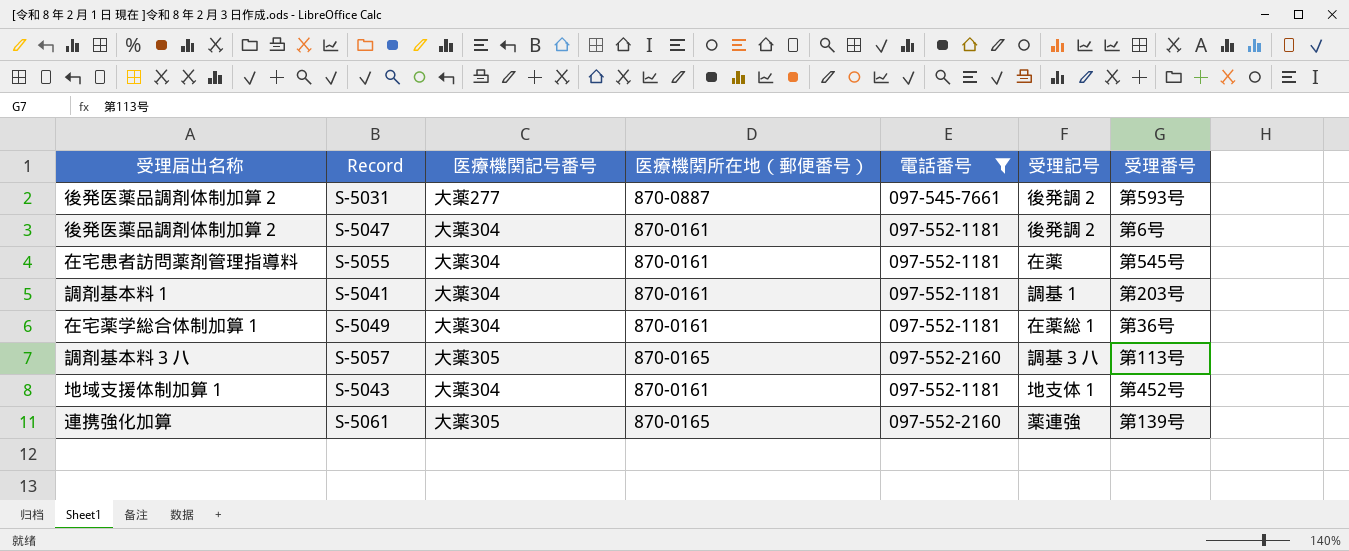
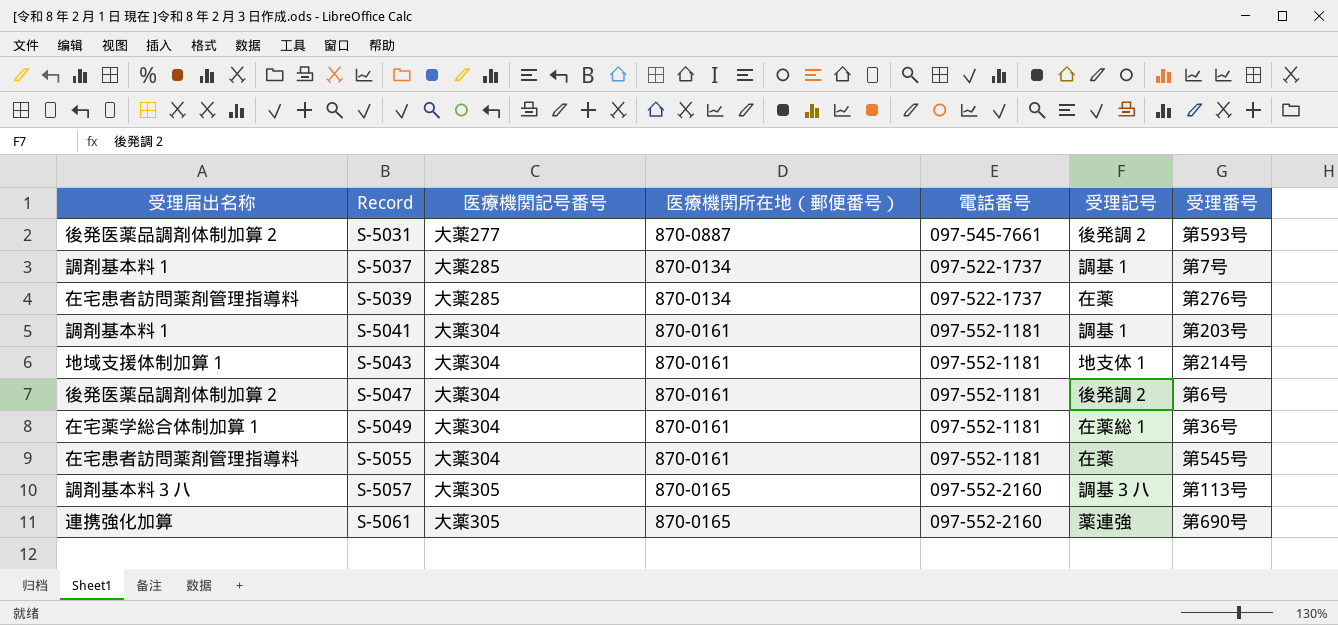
filter: 電話番号 != 097-522-1737 -> none
row order: none -> Record ascending
S-5043 | 受理番号: 第452号 -> 第214号
S-5061 | 受理番号: 第139号 -> 第690号

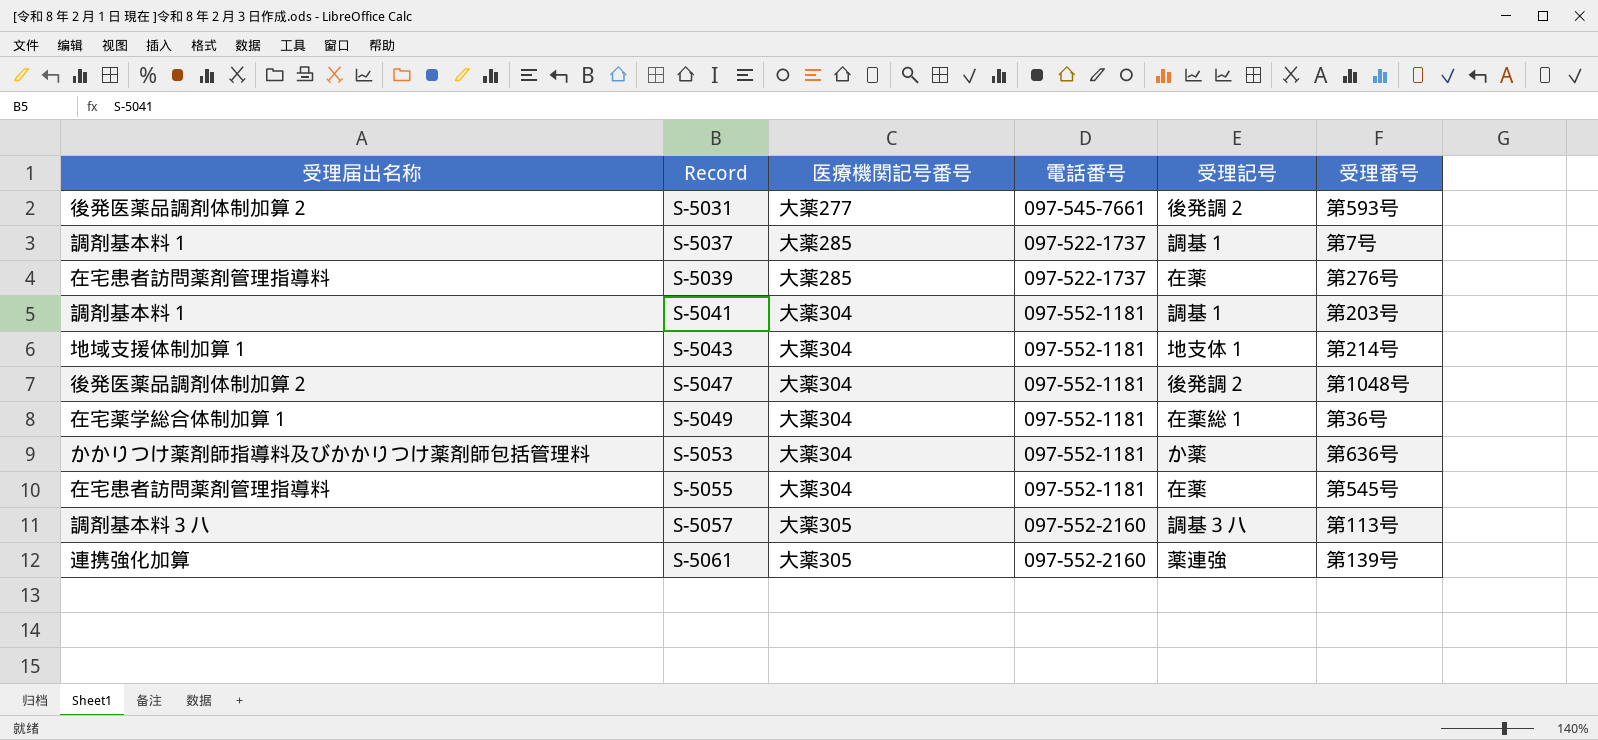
column 医療機関所在地（郵便番号） | position: 4 -> none
S-5047 | 受理番号: 第6号 -> 第1048号
row S-5053: none -> かかりつけ薬剤師指導料及びかかりつけ薬剤師包括管理料 | 大薬304 | 097-552-1181 | か薬 | 第636号
S-5061 | 受理番号: 第690号 -> 第139号

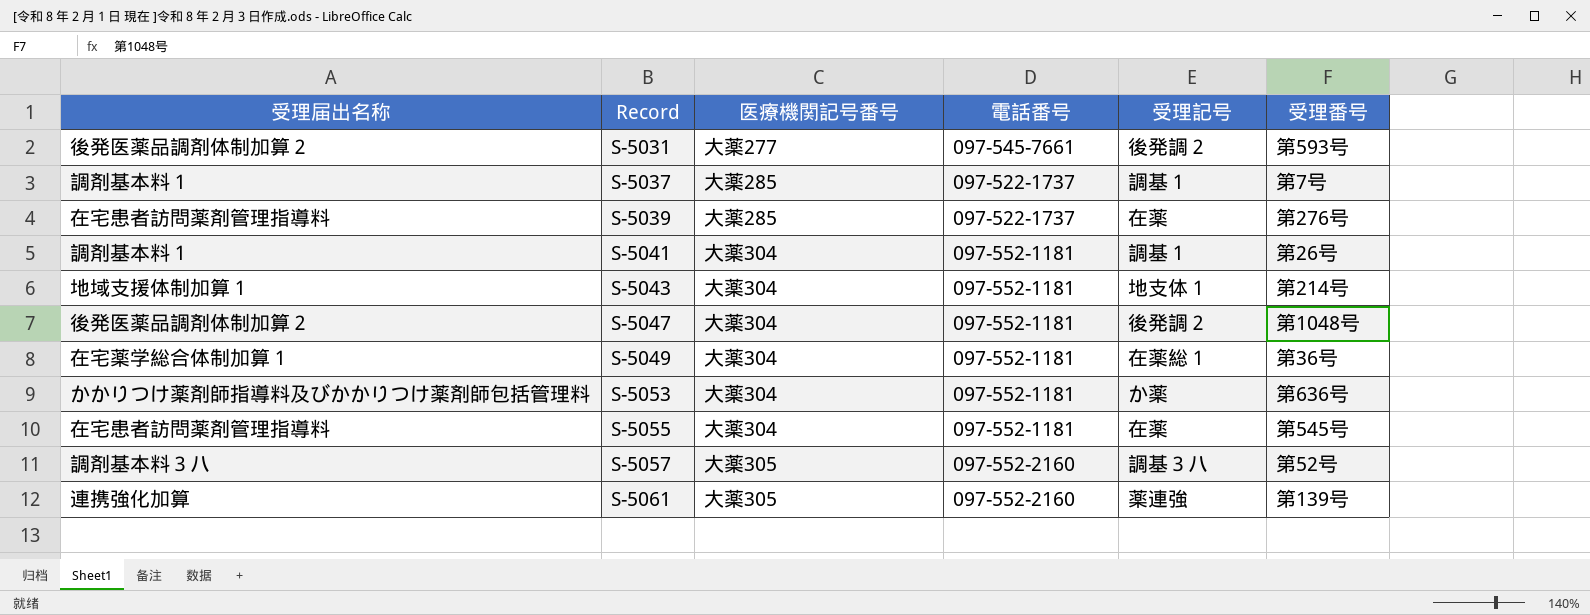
S-5041 | 受理番号: 第203号 -> 第26号
S-5057 | 受理番号: 第113号 -> 第52号

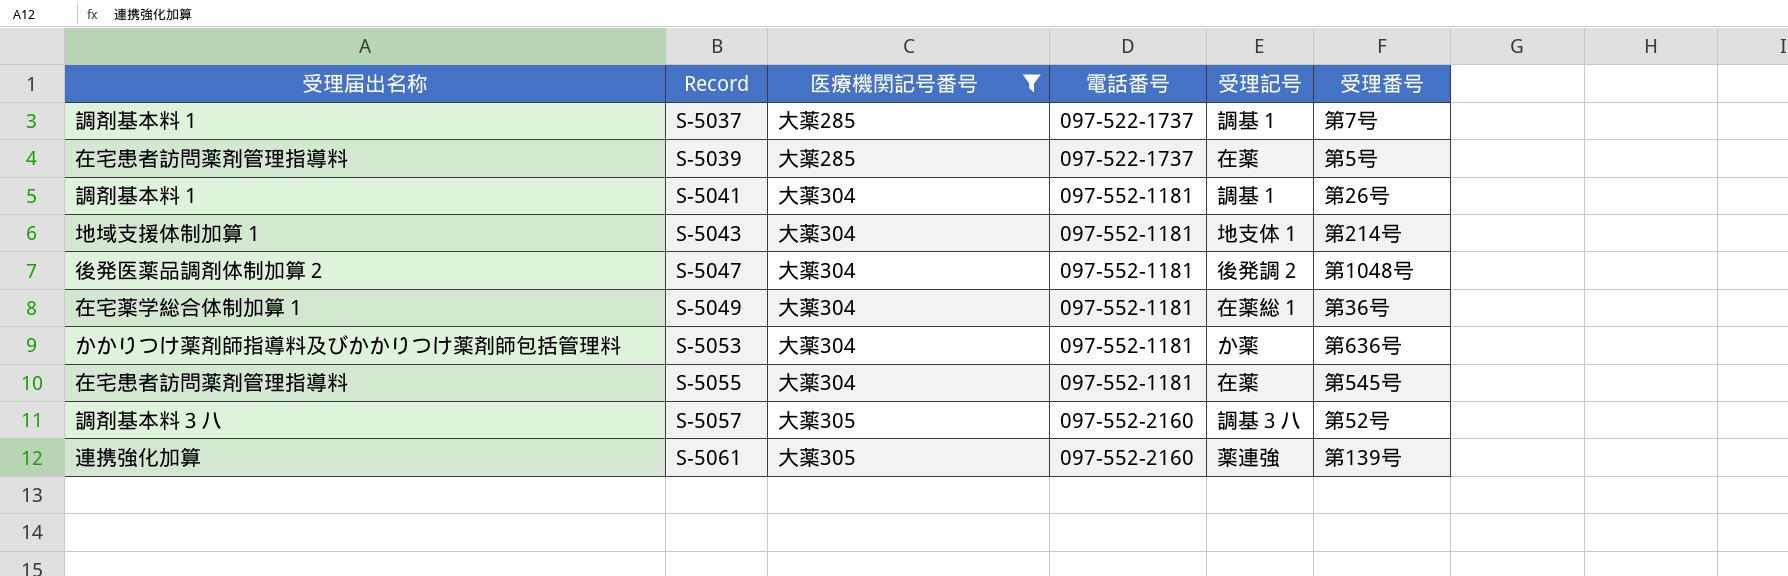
filter: none -> 医療機関記号番号 != 大薬277
S-5039 | 受理番号: 第276号 -> 第5号

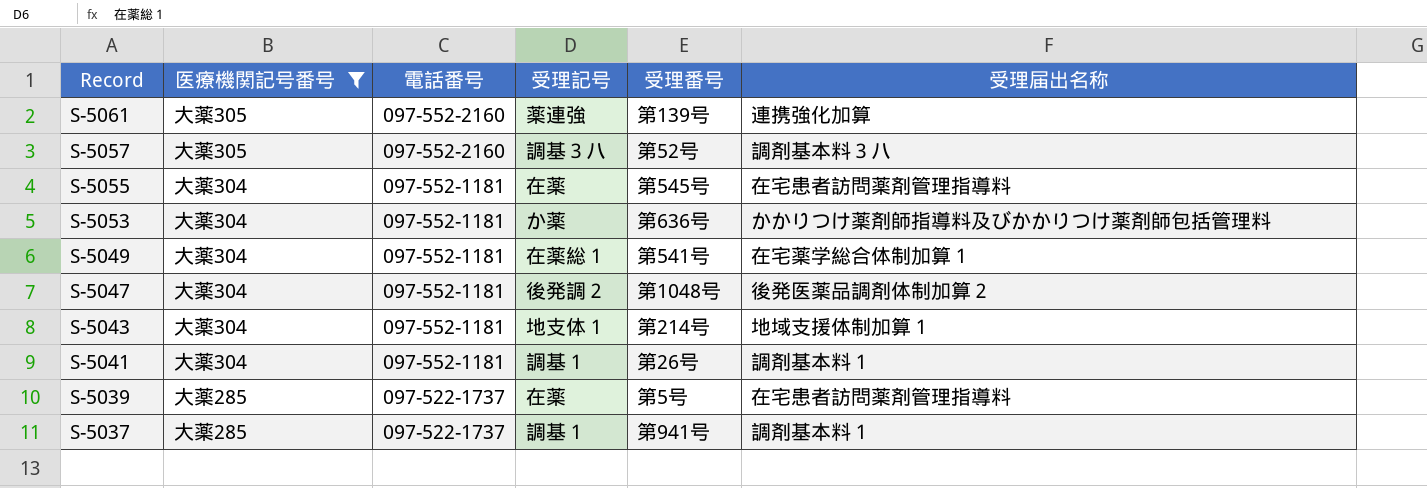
row order: Record ascending -> Record descending
column 受理届出名称 | position: 1 -> 6
S-5049 | 受理番号: 第36号 -> 第541号
S-5037 | 受理番号: 第7号 -> 第941号

